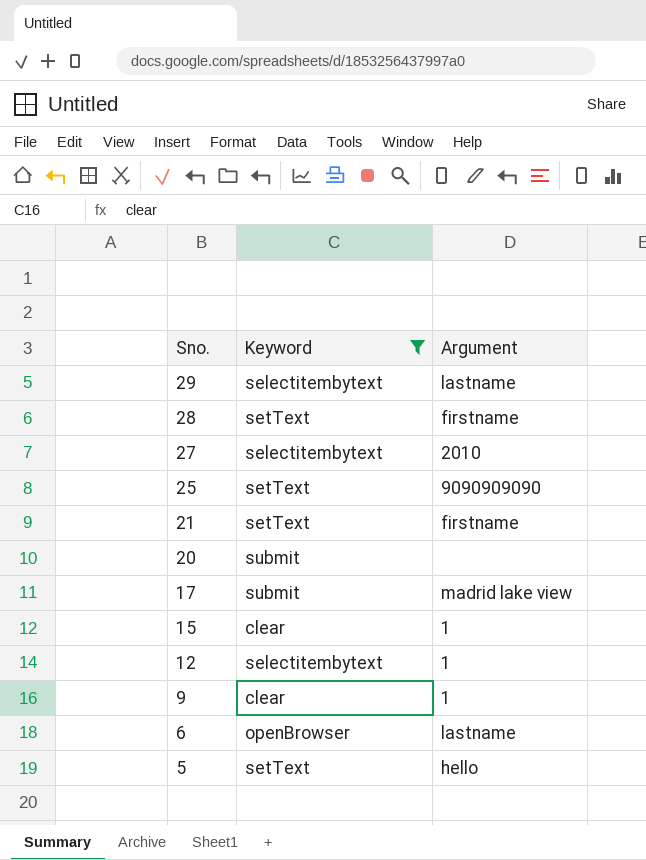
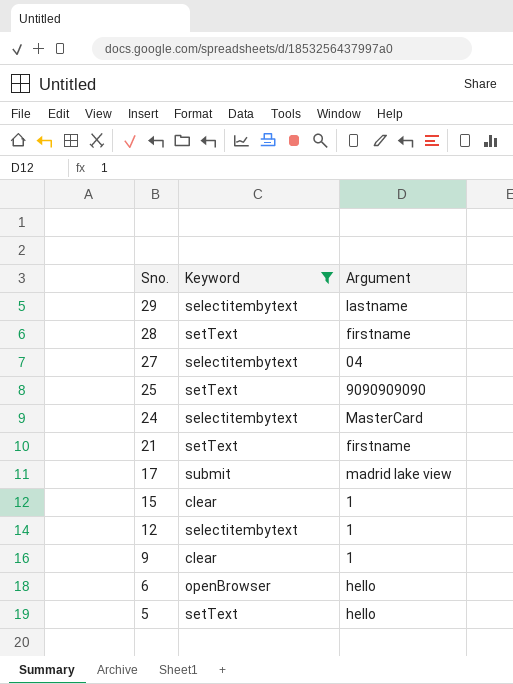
row 20: submit | none -> none
27 | Argument: 2010 -> 04
row 24: none -> selectitembytext | MasterCard
6 | Argument: lastname -> hello

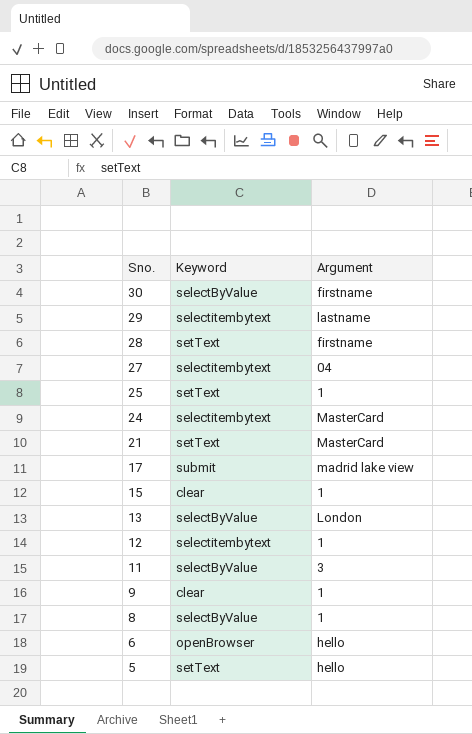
filter: Keyword != selectByValue -> none
25 | Argument: 9090909090 -> 1
21 | Argument: firstname -> MasterCard

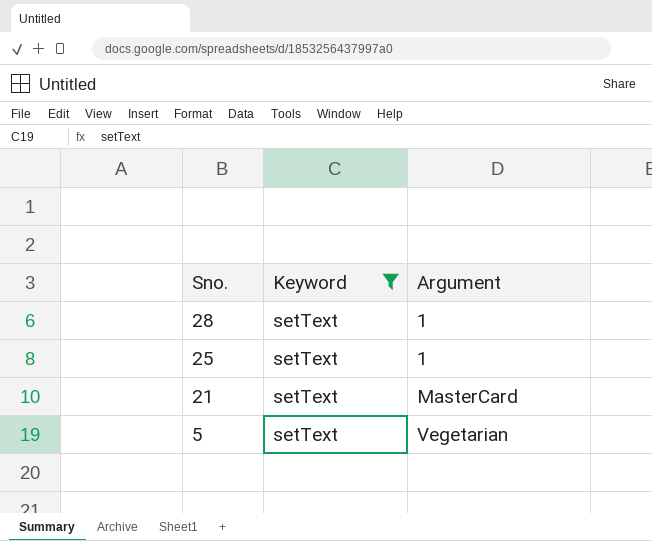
filter: none -> Keyword = setText
28 | Argument: firstname -> 1
5 | Argument: hello -> Vegetarian

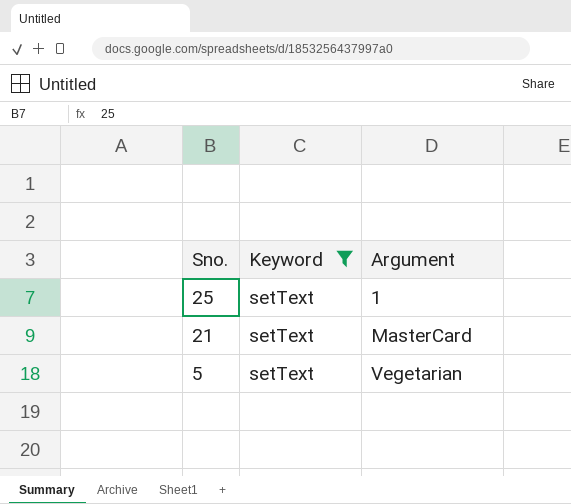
row 28: setText | 1 -> none

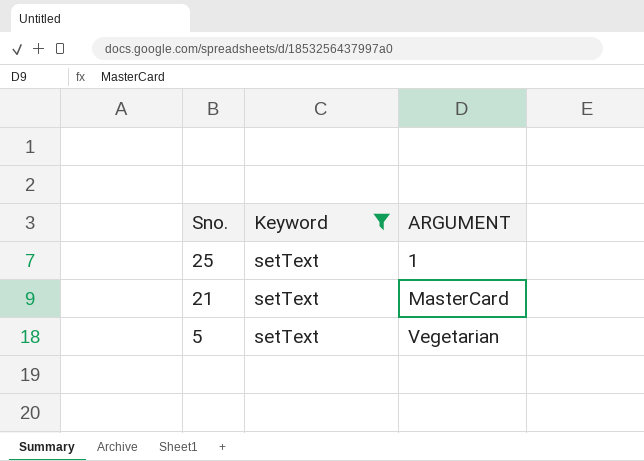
column name: Argument -> ARGUMENT

